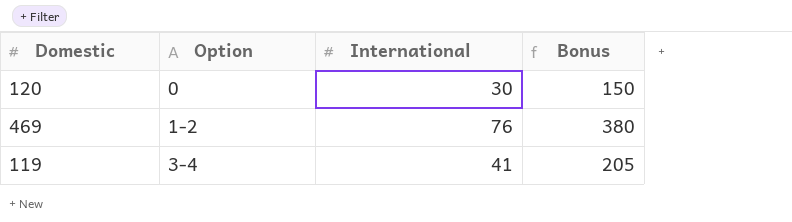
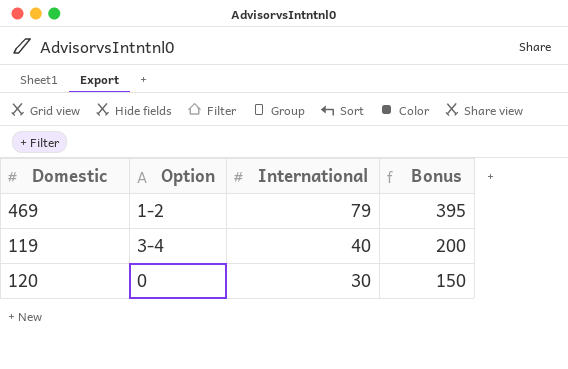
row order: Option ascending -> International descending
469 | International: 76 -> 79
469 | Bonus: 380 -> 395
119 | International: 41 -> 40
119 | Bonus: 205 -> 200

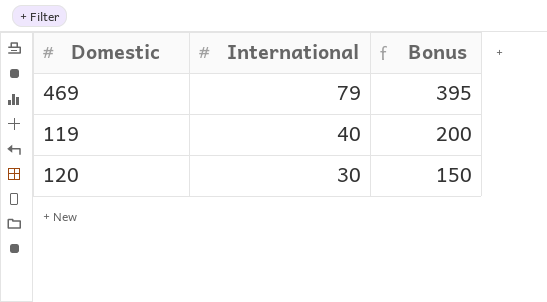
column Option | position: 2 -> none

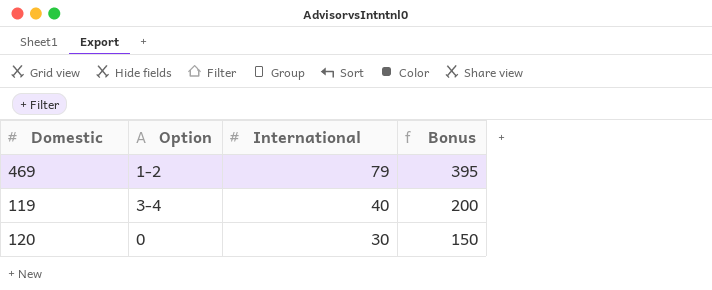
column Option | position: none -> 2

